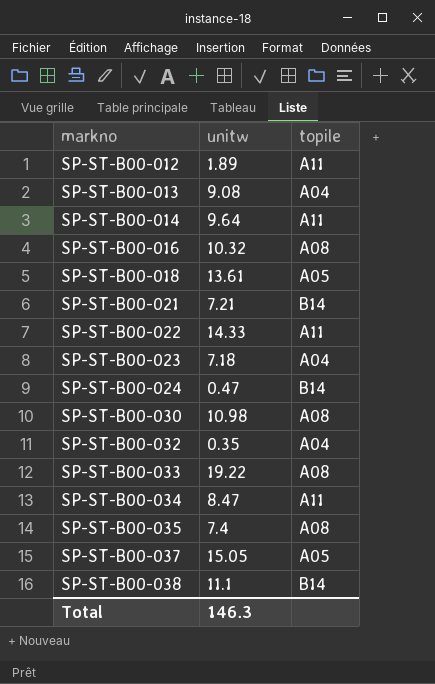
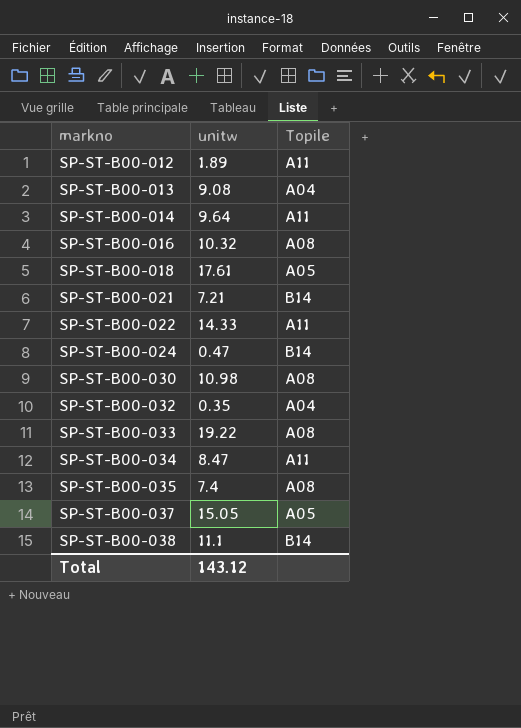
column name: topile -> Topile
row SP-ST-B00-023: 7.18 | A04 -> none
SP-ST-B00-018 | unitw: 13.61 -> 17.61
Total | unitw: 146.3 -> 143.12

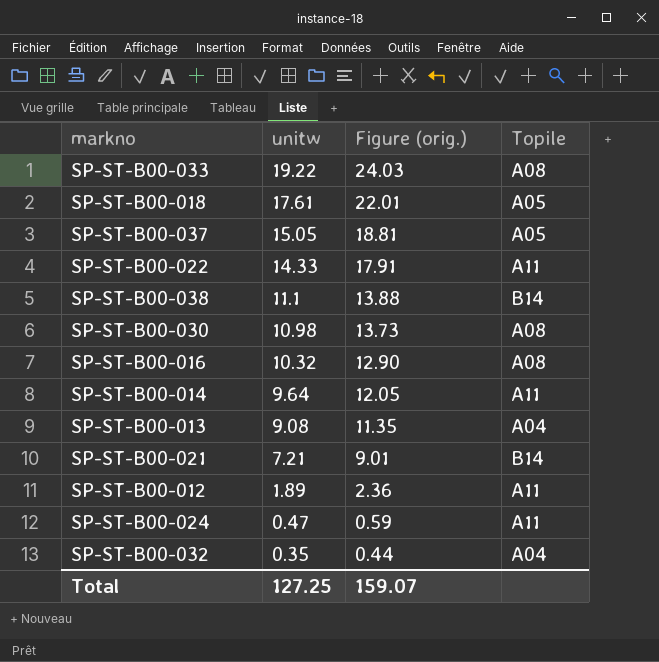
row order: markno ascending -> unitw descending
column Figure (orig.) | formula: none -> [unitw] * 1.25
row SP-ST-B00-034: 8.47 | A11 -> none
row SP-ST-B00-035: 7.4 | A08 -> none
SP-ST-B00-024 | Topile: B14 -> A11
Total | unitw: 143.12 -> 127.25

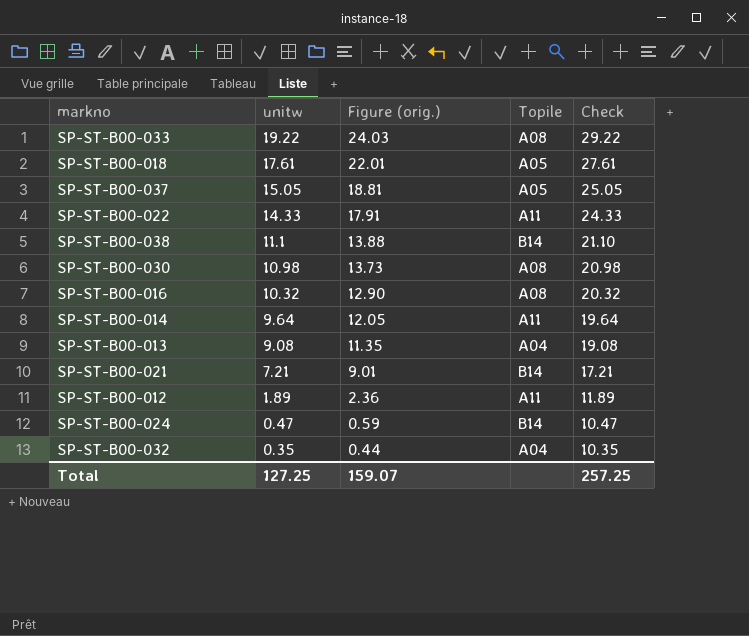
column Check | formula: none -> [unitw] + 10
SP-ST-B00-024 | Topile: A11 -> B14

